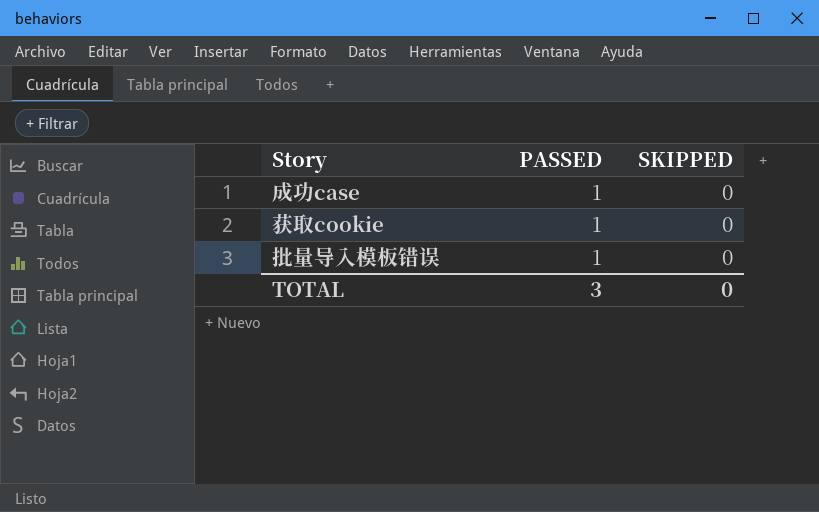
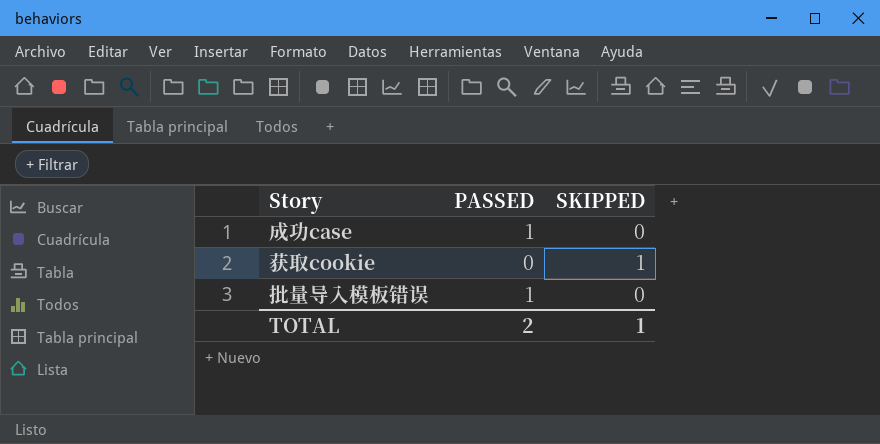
获取cookie | PASSED: 1 -> 0
获取cookie | SKIPPED: 0 -> 1
TOTAL | PASSED: 3 -> 2
TOTAL | SKIPPED: 0 -> 1

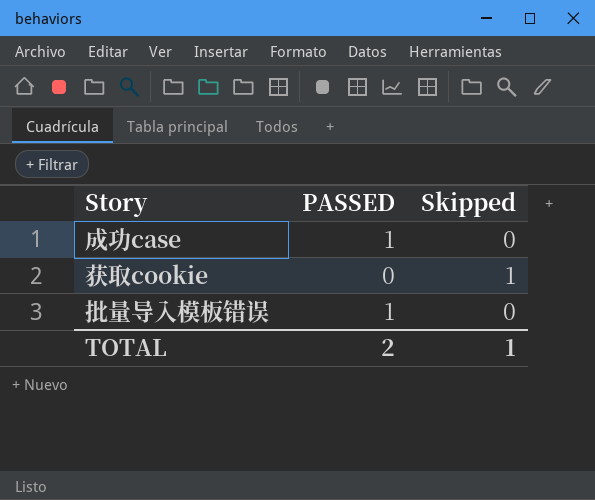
column name: SKIPPED -> Skipped

